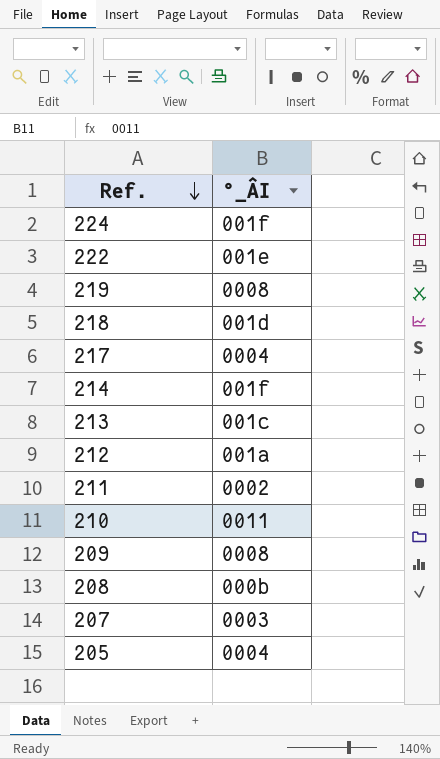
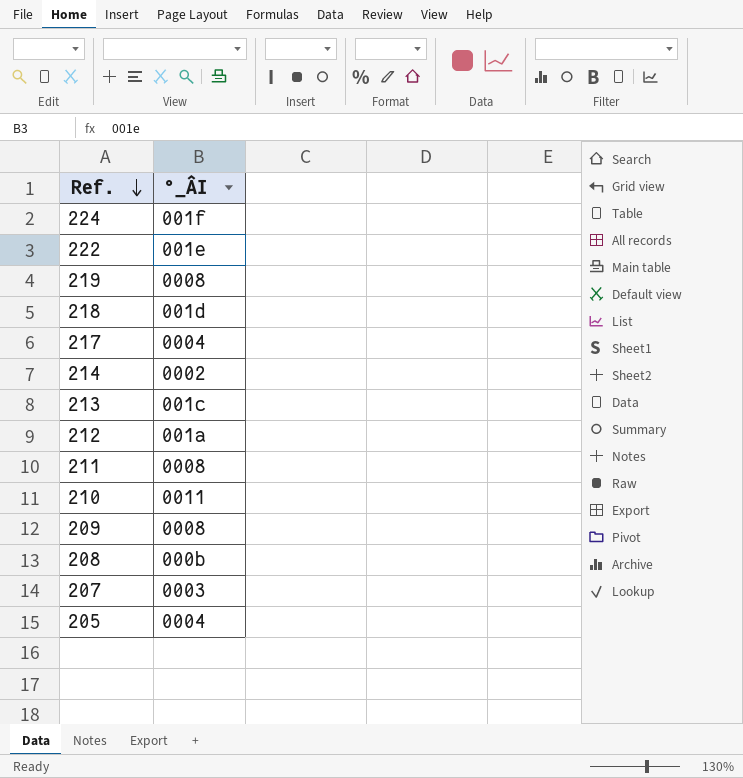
214 | °_ÂI: 001f -> 0002
211 | °_ÂI: 0002 -> 0008

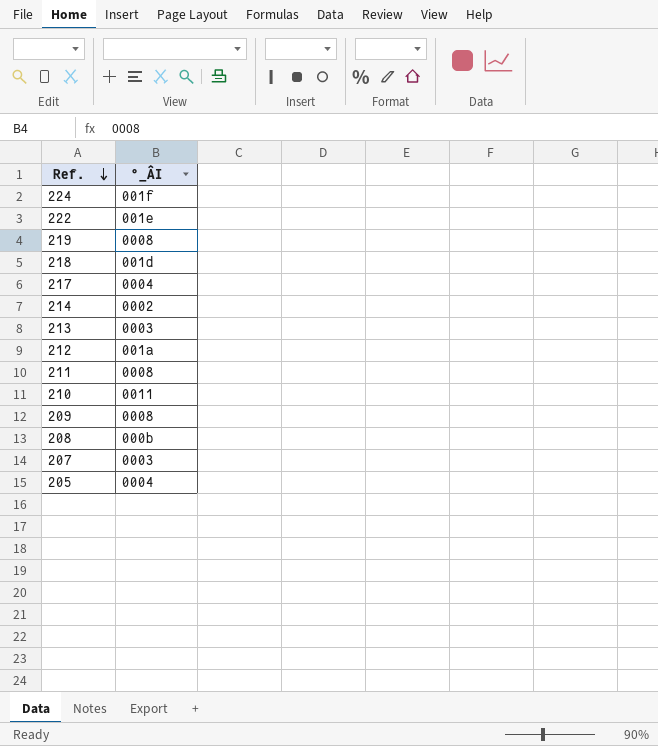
213 | °_ÂI: 001c -> 0003

